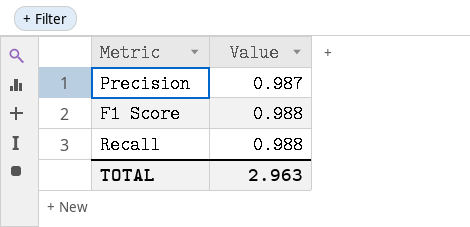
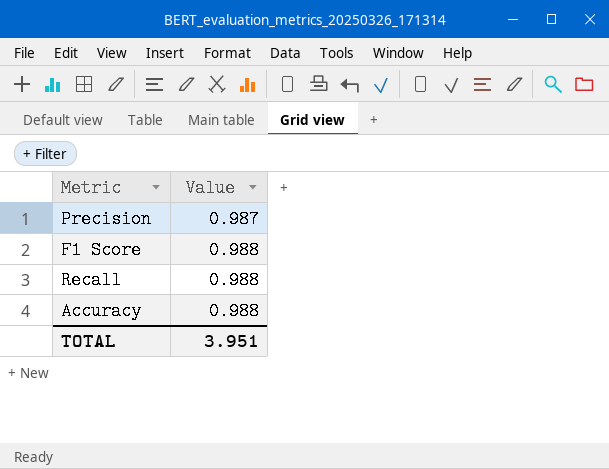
row Accuracy: none -> 0.988
TOTAL | Value: 2.963 -> 3.951

